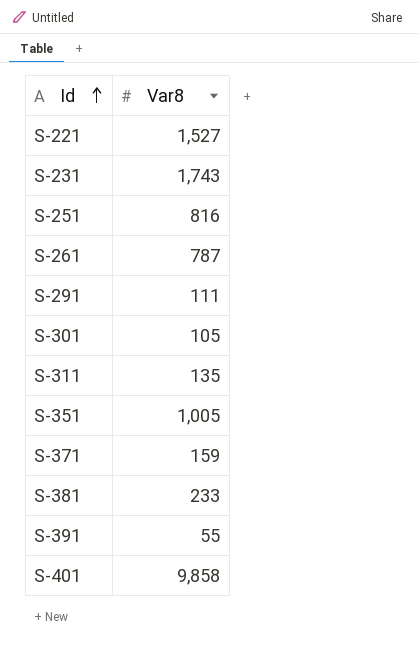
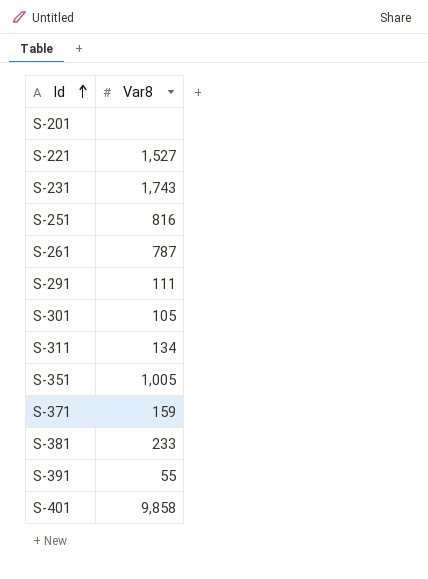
row S-201: none -> none
S-311 | Var8: 135 -> 134

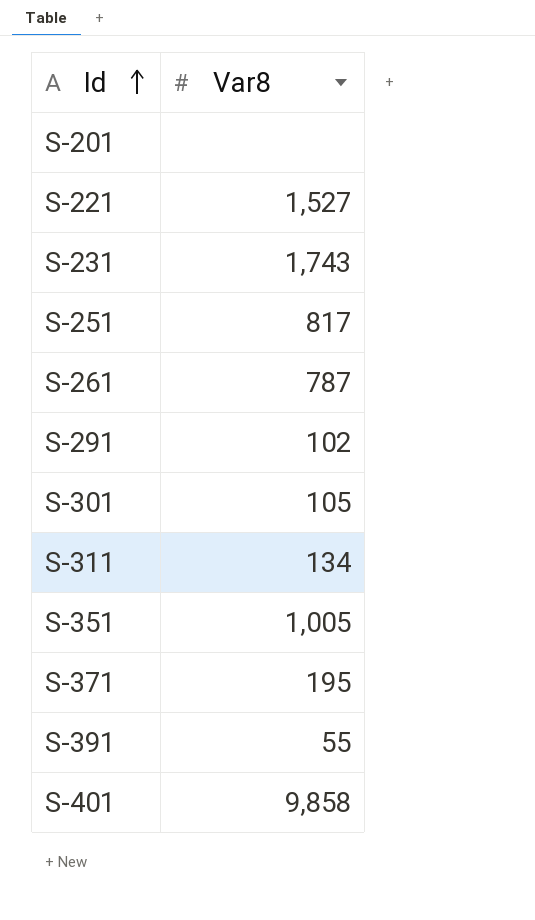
row S-381: 233 -> none
S-251 | Var8: 816 -> 817
S-291 | Var8: 111 -> 102
S-371 | Var8: 159 -> 195

